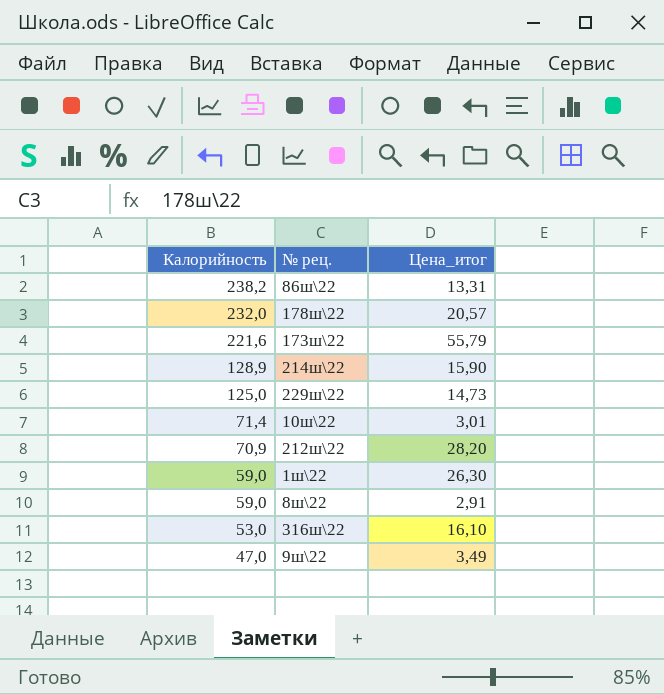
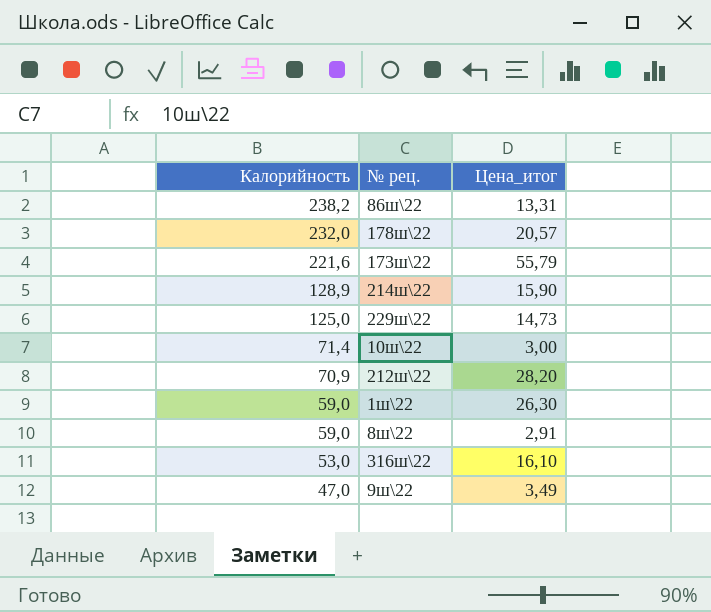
10ш\22 | Цена_итог: 3,01 -> 3,00

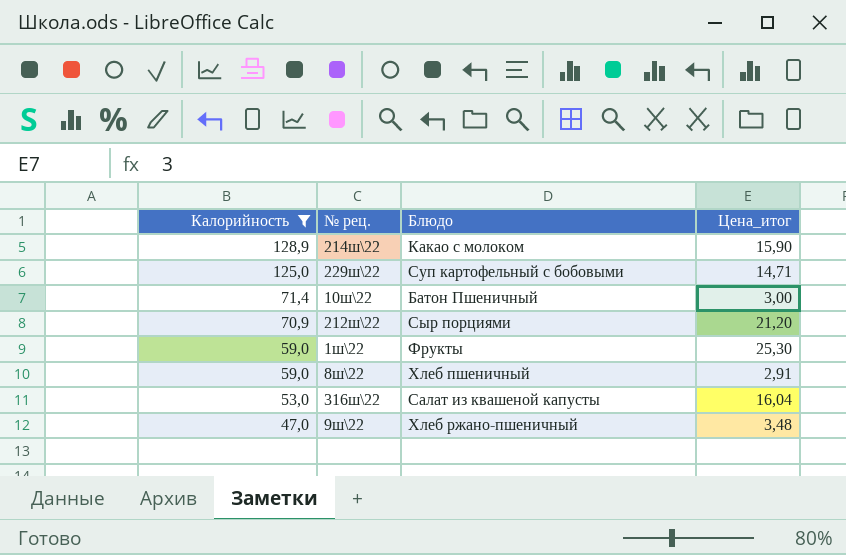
filter: none -> Калорийность <= 128,9
column Блюдо | position: none -> 3
229ш\22 | Цена_итог: 14,73 -> 14,71
212ш\22 | Цена_итог: 28,20 -> 21,20
1ш\22 | Цена_итог: 26,30 -> 25,30
316ш\22 | Цена_итог: 16,10 -> 16,04
9ш\22 | Цена_итог: 3,49 -> 3,48

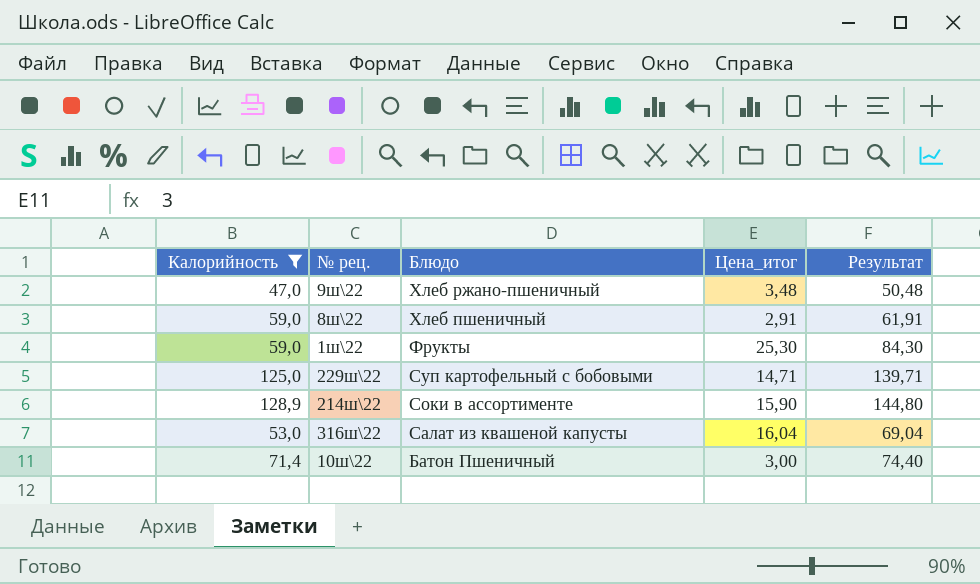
row order: Калорийность descending -> Блюдо descending
column Результат | formula: none -> [Калорийность] + [Цена_итог]
row 212ш\22: 70,9 | Сыр порциями | 21,20 -> none
214ш\22 | Блюдо: Какао с молоком -> Соки в ассортименте

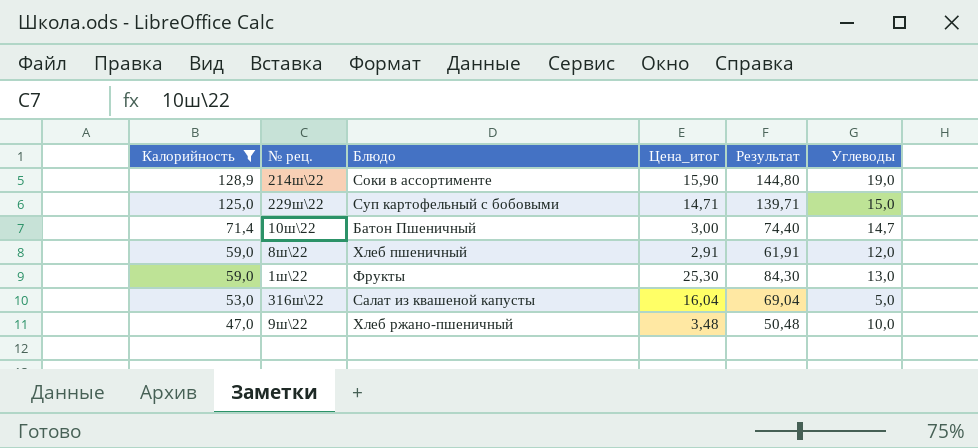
row order: Блюдо descending -> Калорийность descending
column Углеводы | position: none -> 6

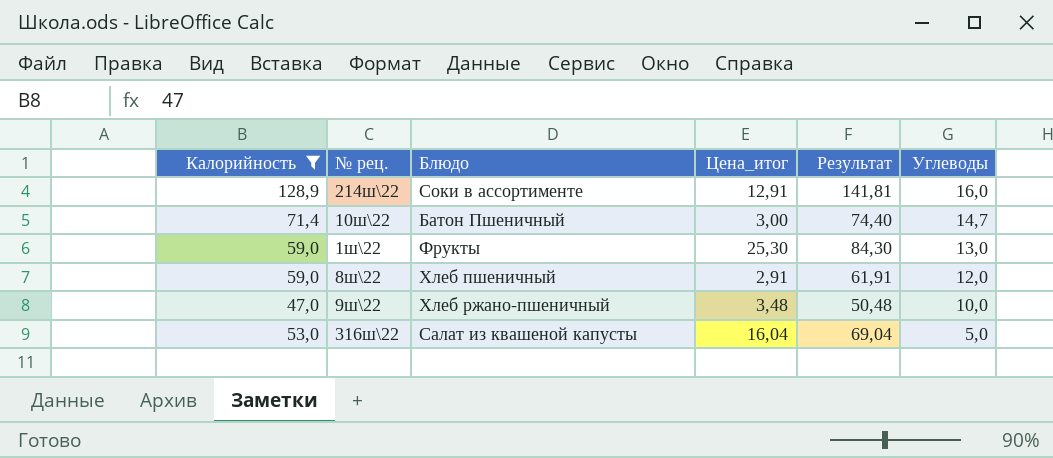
row order: Калорийность descending -> Углеводы descending
row 229ш\22: 125,0 | Суп картофельный с бобовыми | 14,71 | 139,71 | 15,0 -> none
214ш\22 | Цена_итог: 15,90 -> 12,91
214ш\22 | Результат: 144,80 -> 141,81
214ш\22 | Углеводы: 19,0 -> 16,0

